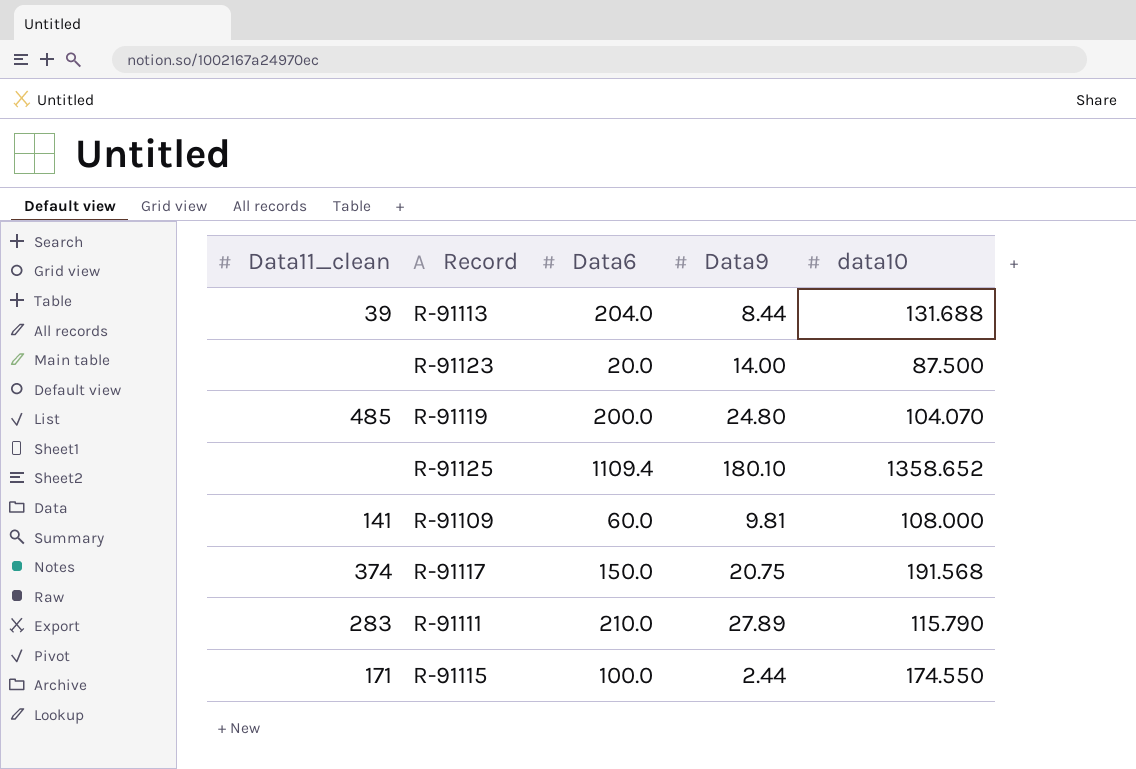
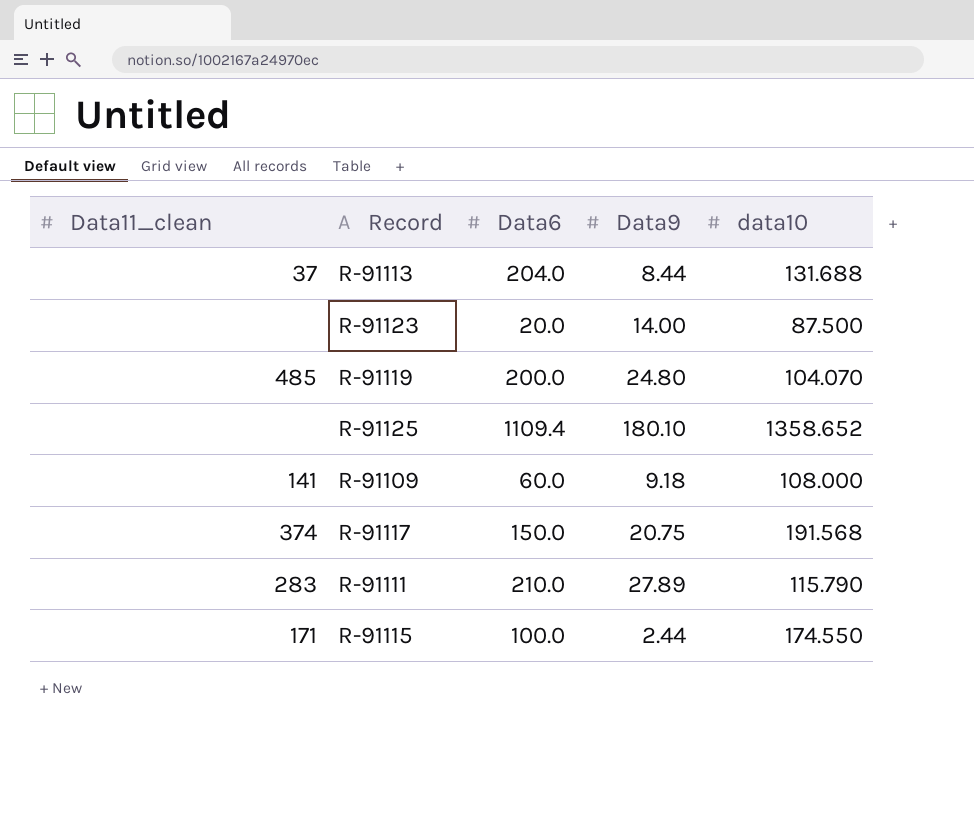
R-91113 | Data11_clean: 39 -> 37
R-91109 | Data9: 9.81 -> 9.18

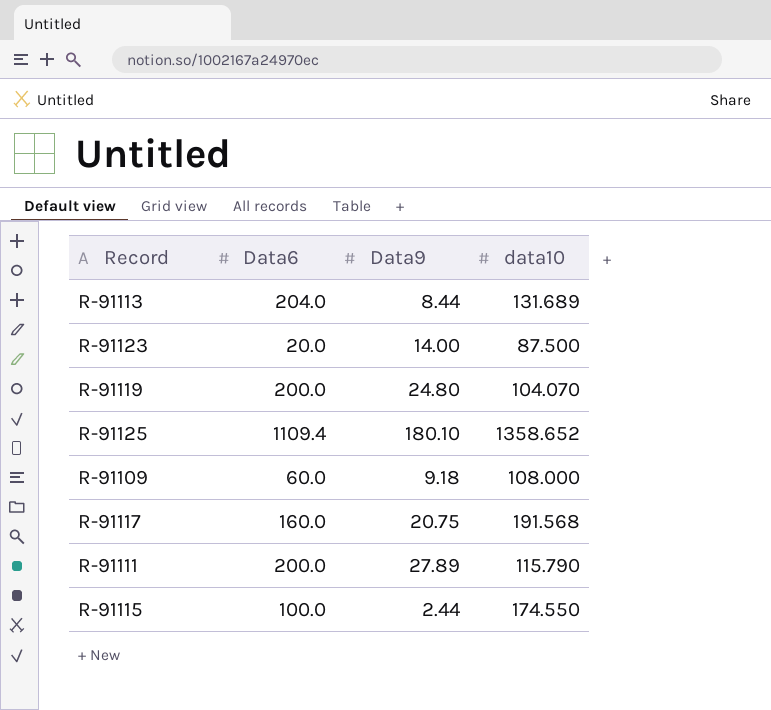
column Data11_clean | position: 1 -> none
R-91113 | data10: 131.688 -> 131.689
R-91117 | Data6: 150.0 -> 160.0
R-91111 | Data6: 210.0 -> 200.0

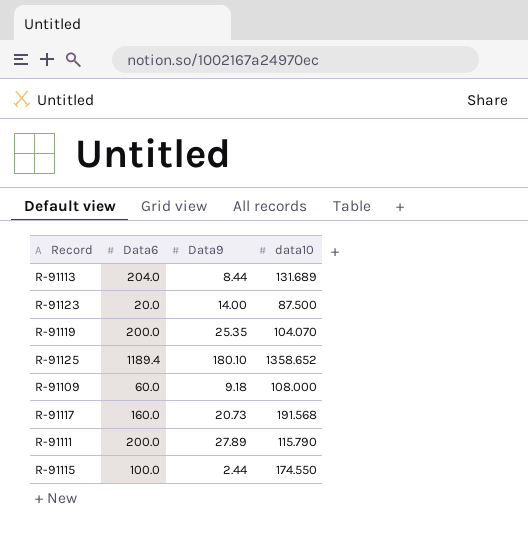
R-91119 | Data9: 24.80 -> 25.35
R-91125 | Data6: 1109.4 -> 1189.4
R-91117 | Data9: 20.75 -> 20.73

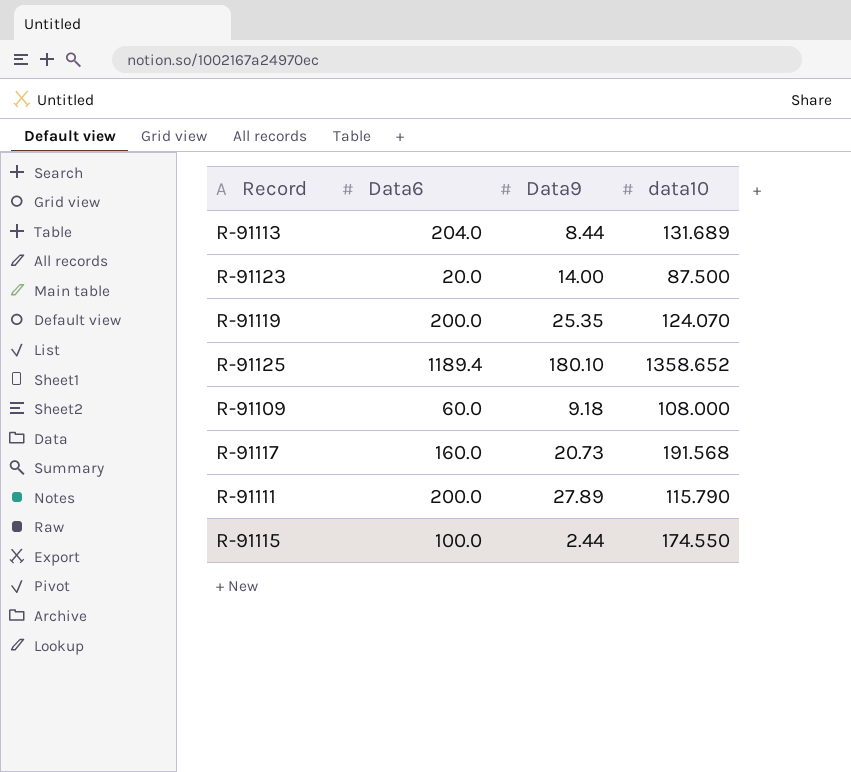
R-91119 | data10: 104.070 -> 124.070

